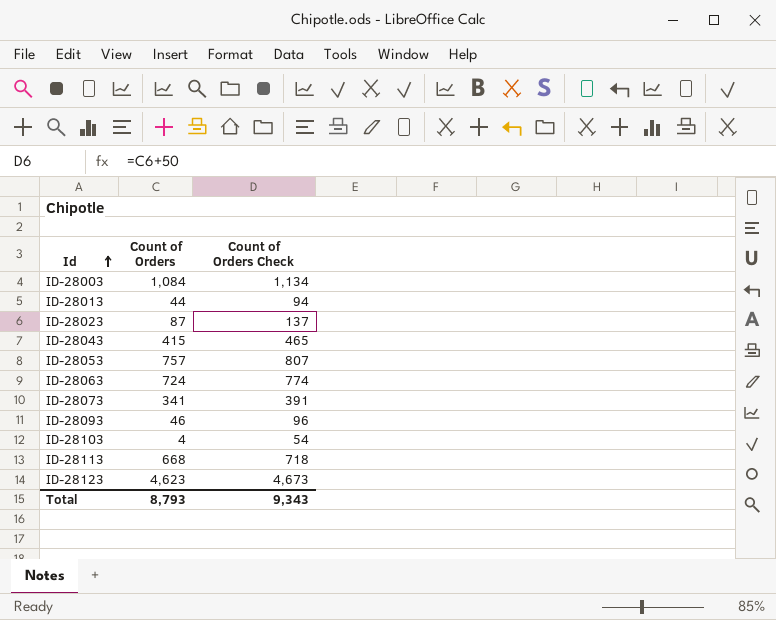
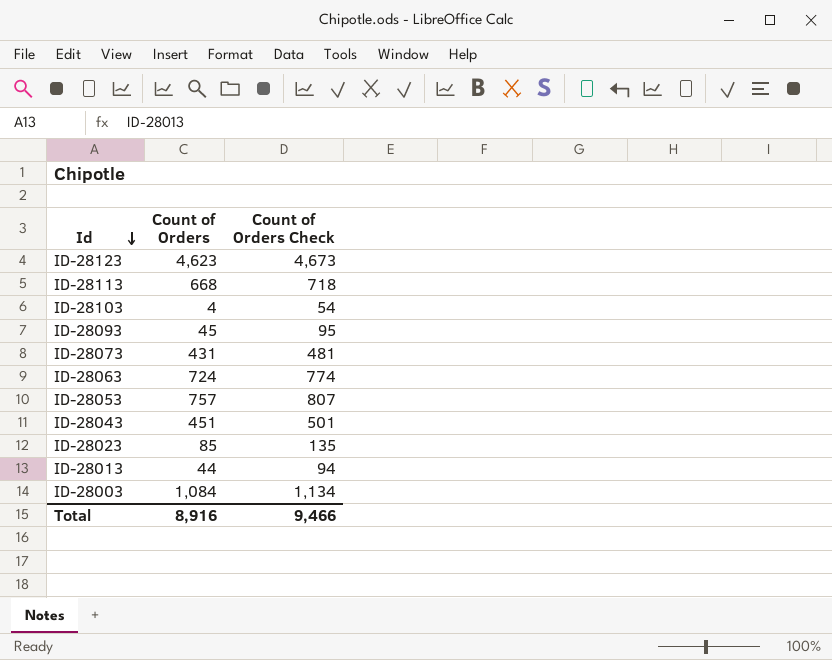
row order: Id ascending -> Id descending
ID-28093 | Count of Orders: 46 -> 45
ID-28093 | Count of Orders Check: 96 -> 95
ID-28073 | Count of Orders: 341 -> 431
ID-28073 | Count of Orders Check: 391 -> 481
ID-28043 | Count of Orders: 415 -> 451
ID-28043 | Count of Orders Check: 465 -> 501
ID-28023 | Count of Orders: 87 -> 85
ID-28023 | Count of Orders Check: 137 -> 135
Total | Count of Orders: 8,793 -> 8,916
Total | Count of Orders Check: 9,343 -> 9,466

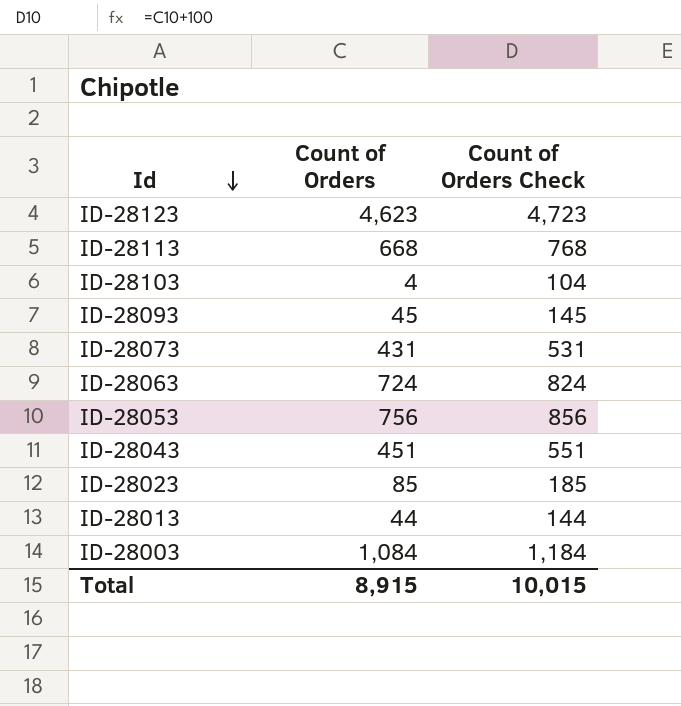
column Count of Orders Check | formula: [Count of Orders] + 50 -> [Count of Orders] + 100
ID-28053 | Count of Orders: 757 -> 756
Total | Count of Orders: 8,916 -> 8,915
Total | Count of Orders Check: 9,466 -> 10,015

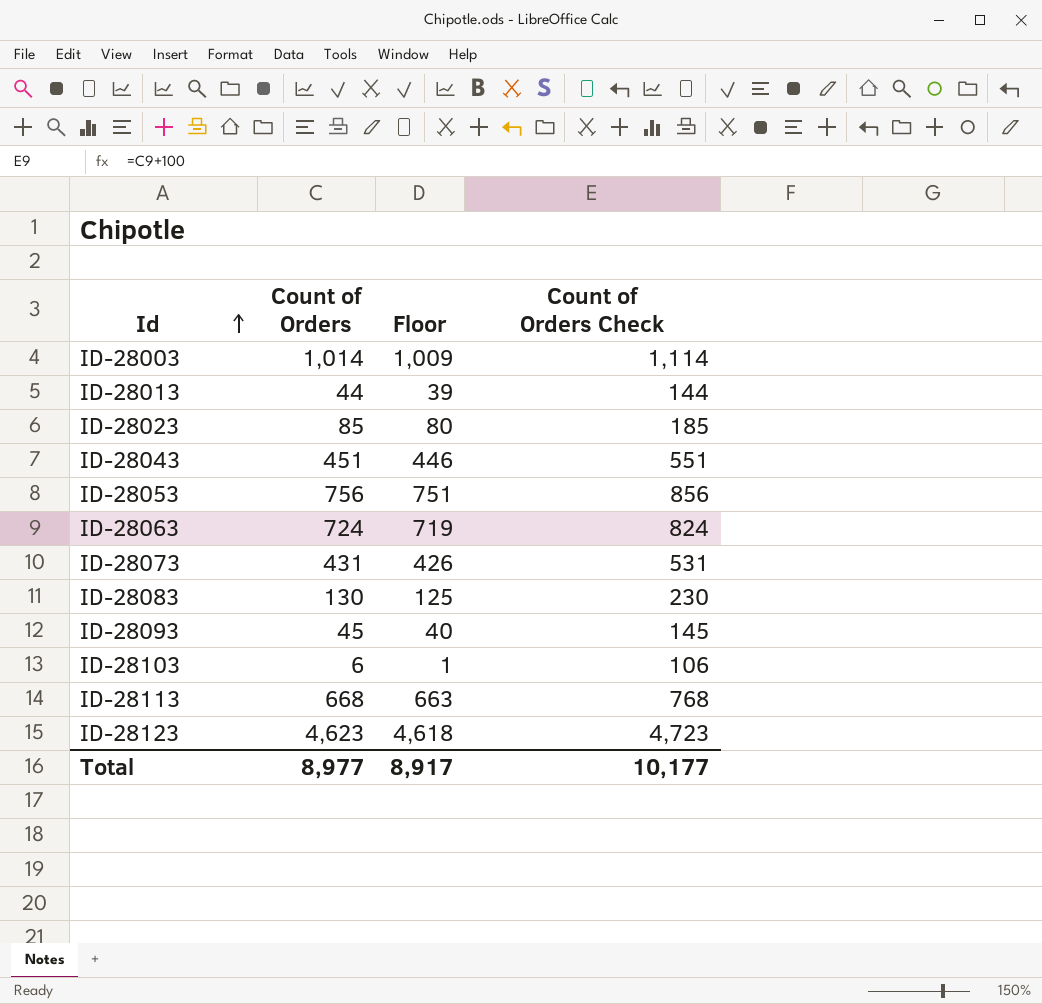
row order: Id descending -> Id ascending
column Floor | formula: none -> [Count of Orders] - 5
ID-28003 | Count of Orders: 1,084 -> 1,014
ID-28003 | Count of Orders Check: 1,184 -> 1,114
row ID-28083: none -> 130 | 125 | 230
ID-28103 | Count of Orders: 4 -> 6
ID-28103 | Count of Orders Check: 104 -> 106
Total | Count of Orders: 8,915 -> 8,977
Total | Count of Orders Check: 10,015 -> 10,177

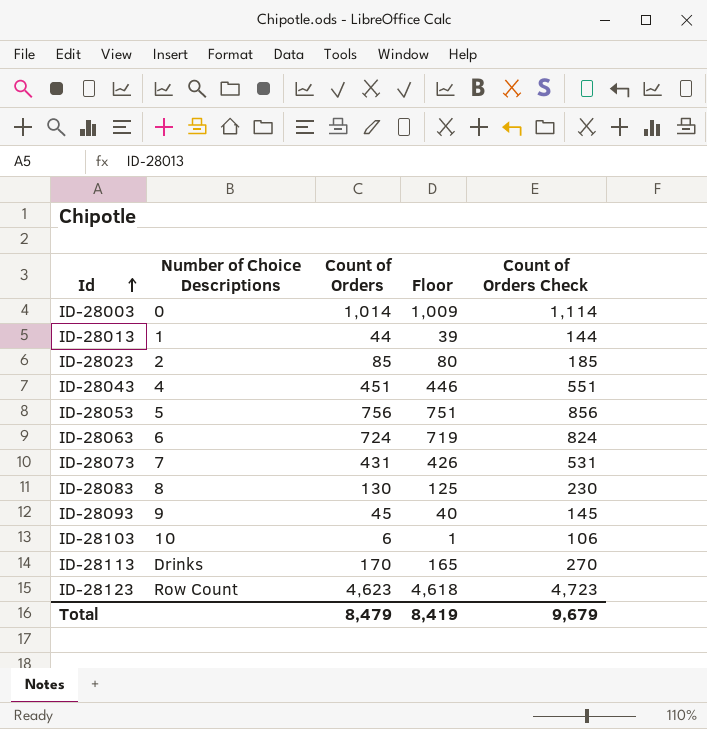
column Number of Choice Descriptions | position: none -> 2
ID-28113 | Count of Orders: 668 -> 170
ID-28113 | Floor: 663 -> 165
ID-28113 | Count of Orders Check: 768 -> 270
Total | Count of Orders: 8,977 -> 8,479
Total | Floor: 8,917 -> 8,419
Total | Count of Orders Check: 10,177 -> 9,679

